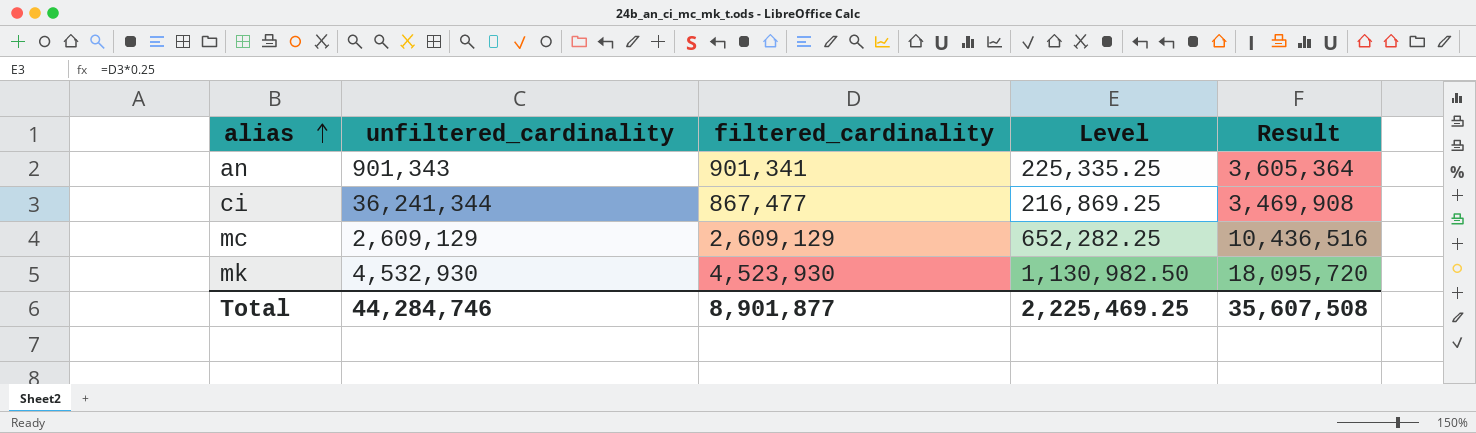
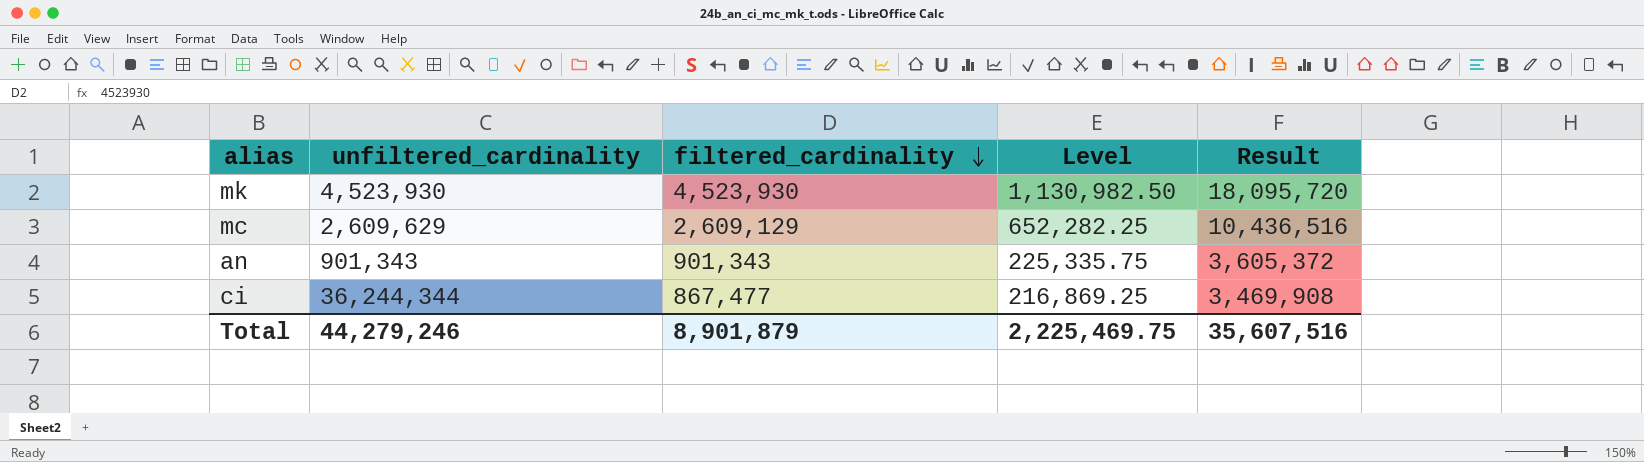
row order: alias ascending -> filtered_cardinality descending
mk | unfiltered_cardinality: 4,532,930 -> 4,523,930
mc | unfiltered_cardinality: 2,609,129 -> 2,609,629
an | filtered_cardinality: 901,341 -> 901,343
an | Level: 225,335.25 -> 225,335.75
an | Result: 3,605,364 -> 3,605,372
ci | unfiltered_cardinality: 36,241,344 -> 36,244,344
Total | unfiltered_cardinality: 44,284,746 -> 44,279,246
Total | filtered_cardinality: 8,901,877 -> 8,901,879
Total | Level: 2,225,469.25 -> 2,225,469.75
Total | Result: 35,607,508 -> 35,607,516

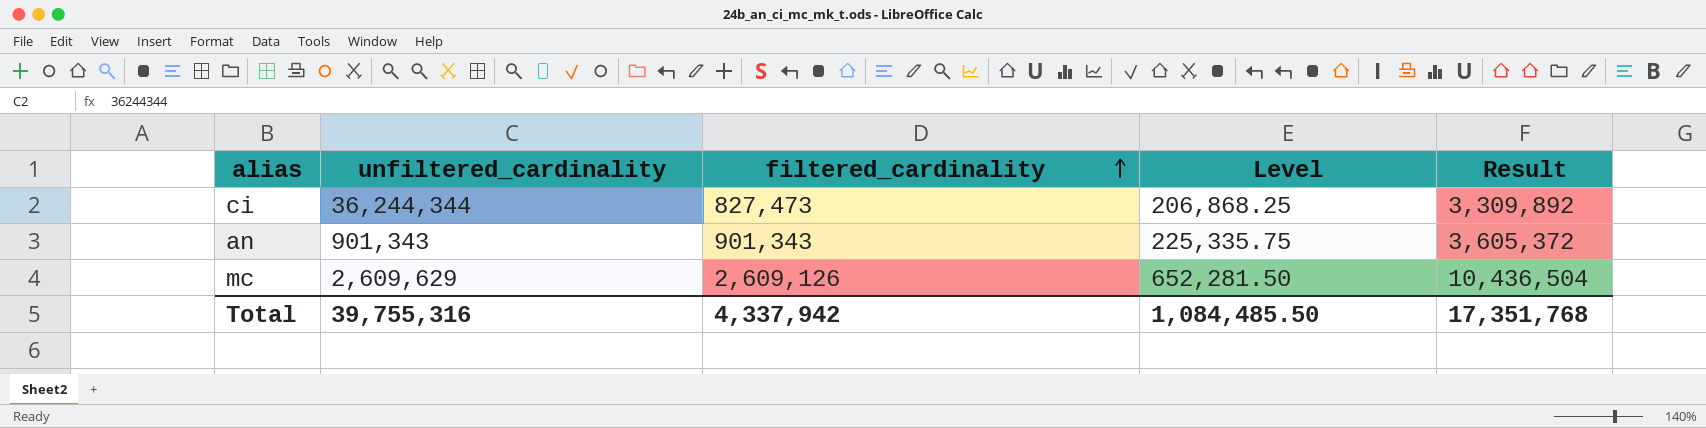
row order: filtered_cardinality descending -> filtered_cardinality ascending
row mk: 4,523,930 | 4,523,930 | 1,130,982.50 | 18,095,720 -> none
ci | filtered_cardinality: 867,477 -> 827,473
ci | Level: 216,869.25 -> 206,868.25
ci | Result: 3,469,908 -> 3,309,892
mc | filtered_cardinality: 2,609,129 -> 2,609,126
mc | Level: 652,282.25 -> 652,281.50
mc | Result: 10,436,516 -> 10,436,504
Total | unfiltered_cardinality: 44,279,246 -> 39,755,316
Total | filtered_cardinality: 8,901,879 -> 4,337,942
Total | Level: 2,225,469.75 -> 1,084,485.50
Total | Result: 35,607,516 -> 17,351,768

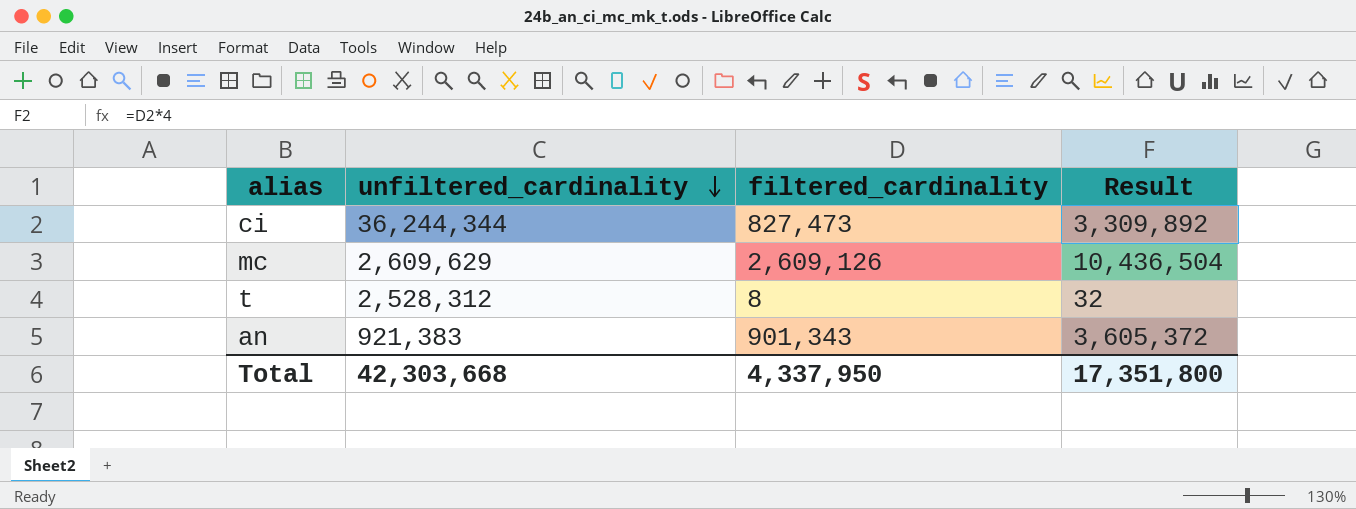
row order: filtered_cardinality ascending -> unfiltered_cardinality descending
column Level | formula: [filtered_cardinality] * 0.25 -> none
row t: none -> 2,528,312 | 8 | 32
an | unfiltered_cardinality: 901,343 -> 921,383
Total | unfiltered_cardinality: 39,755,316 -> 42,303,668
Total | filtered_cardinality: 4,337,942 -> 4,337,950
Total | Result: 17,351,768 -> 17,351,800

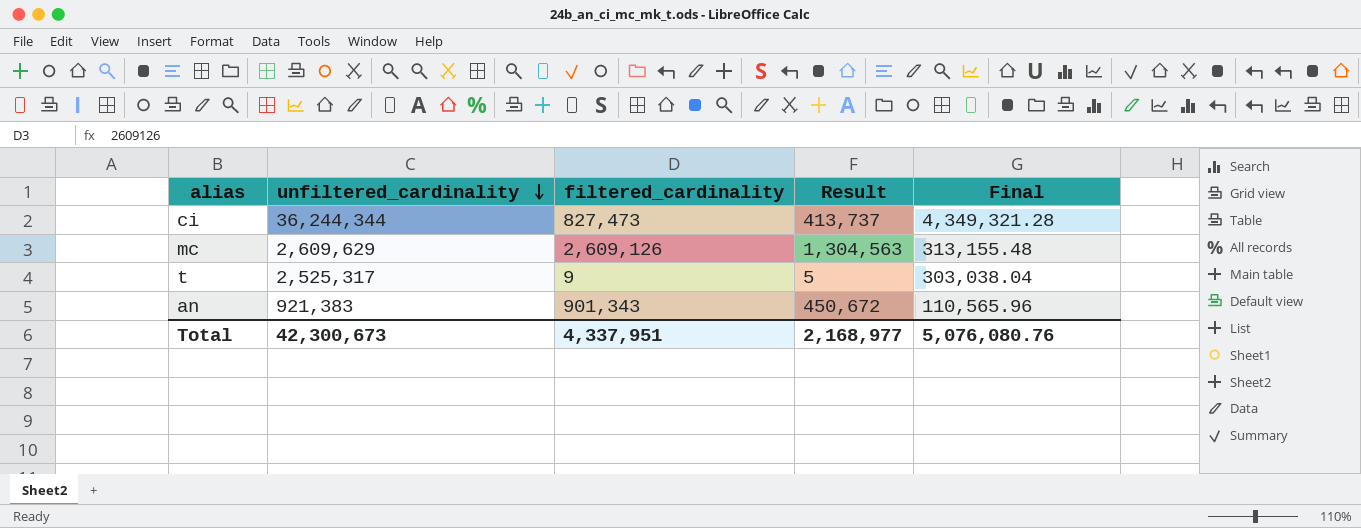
column Result | formula: [filtered_cardinality] * 4 -> [filtered_cardinality] * 0.5
column Final | formula: none -> [unfiltered_cardinality] * 0.12
t | unfiltered_cardinality: 2,528,312 -> 2,525,317
t | filtered_cardinality: 8 -> 9
Total | unfiltered_cardinality: 42,303,668 -> 42,300,673
Total | filtered_cardinality: 4,337,950 -> 4,337,951
Total | Result: 17,351,800 -> 2,168,977

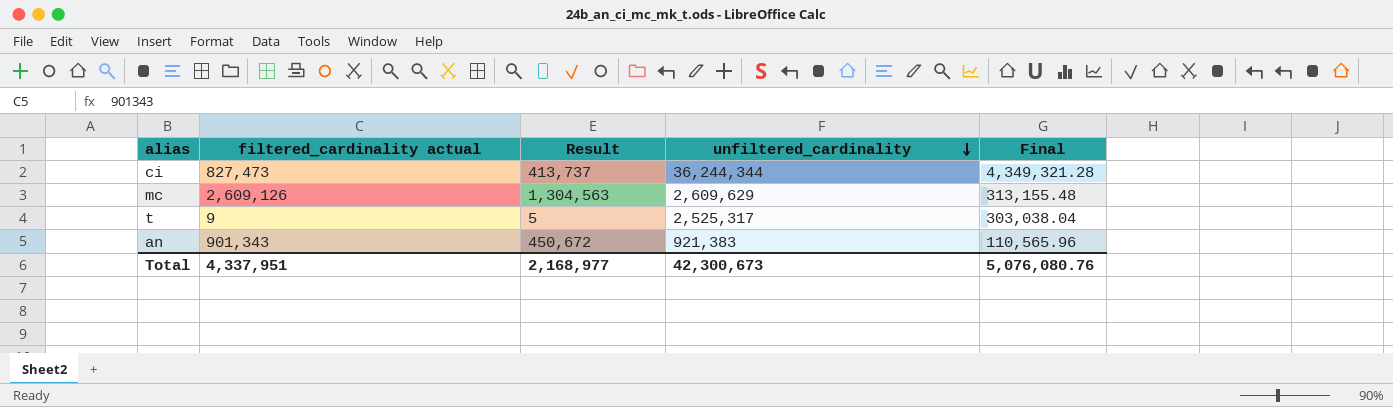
column name: filtered_cardinality -> filtered_cardinality actual
column unfiltered_cardinality | position: 2 -> 4

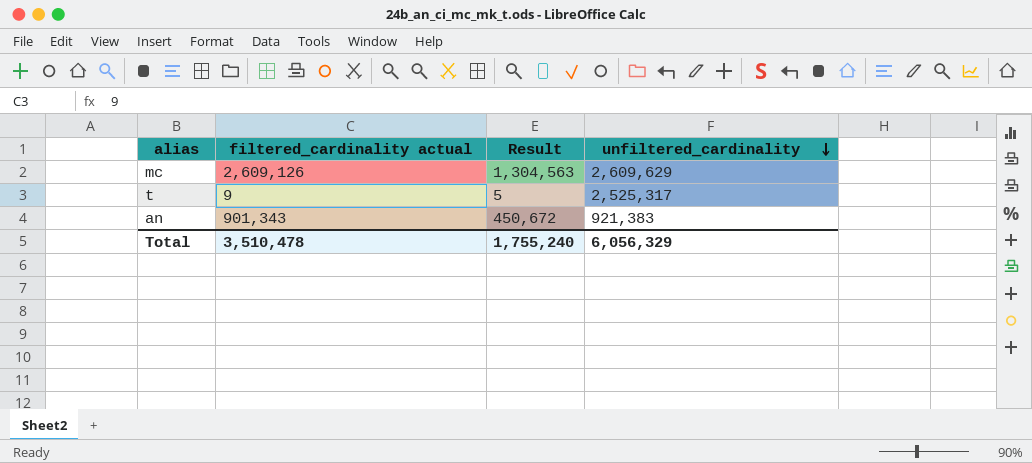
column Final | formula: [unfiltered_cardinality] * 0.12 -> none
row ci: 827,473 | 413,737 | 36,244,344 | 4,349,321.28 -> none
Total | filtered_cardinality actual: 4,337,951 -> 3,510,478
Total | Result: 2,168,977 -> 1,755,240
Total | unfiltered_cardinality: 42,300,673 -> 6,056,329

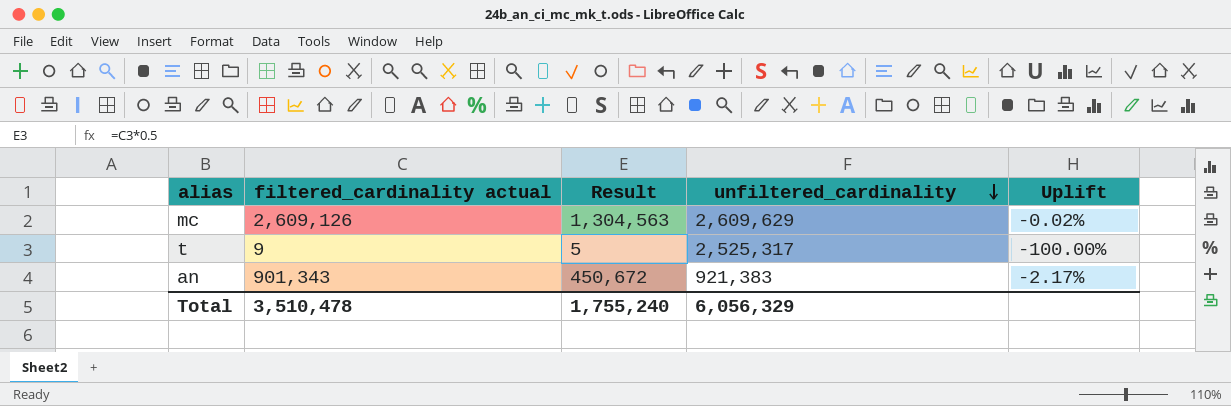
column Uplift | formula: none -> ([filtered_cardinality actual] - [unfiltered_cardinality]) / [unfiltered_cardinality]

